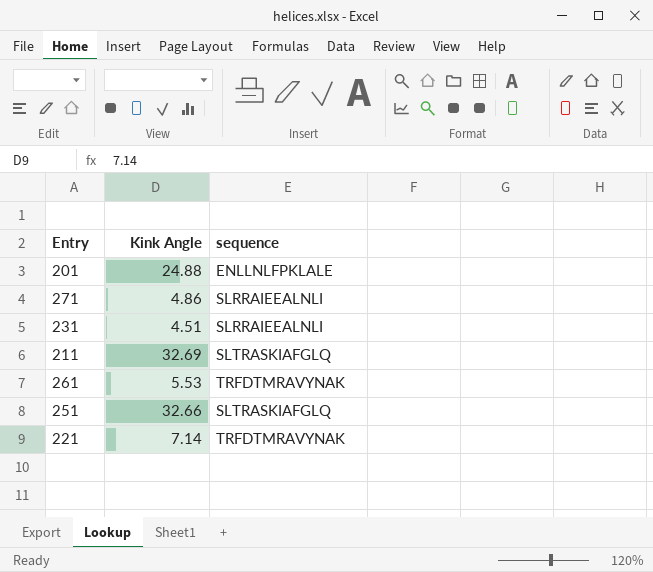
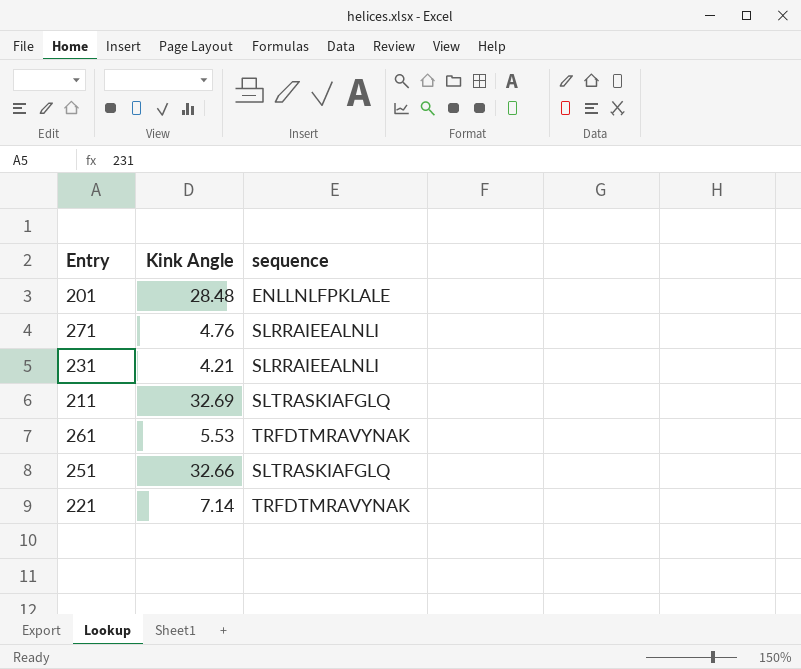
201 | Kink Angle: 24.88 -> 28.48
271 | Kink Angle: 4.86 -> 4.76
231 | Kink Angle: 4.51 -> 4.21

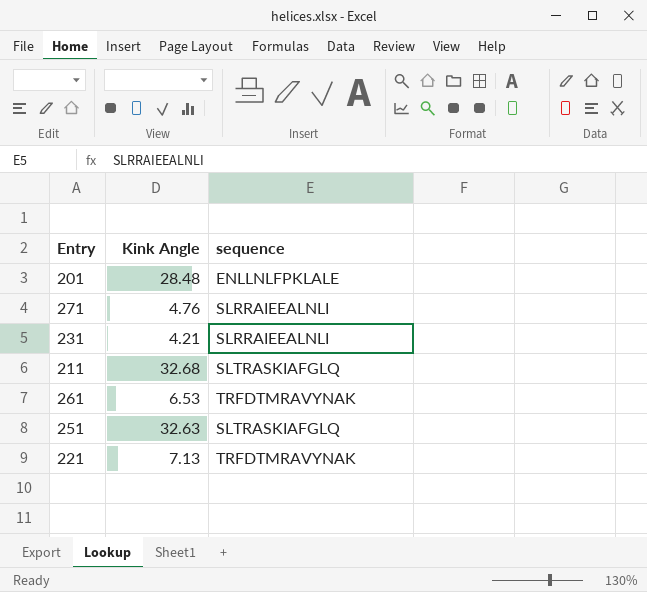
211 | Kink Angle: 32.69 -> 32.68
261 | Kink Angle: 5.53 -> 6.53
251 | Kink Angle: 32.66 -> 32.63
221 | Kink Angle: 7.14 -> 7.13

